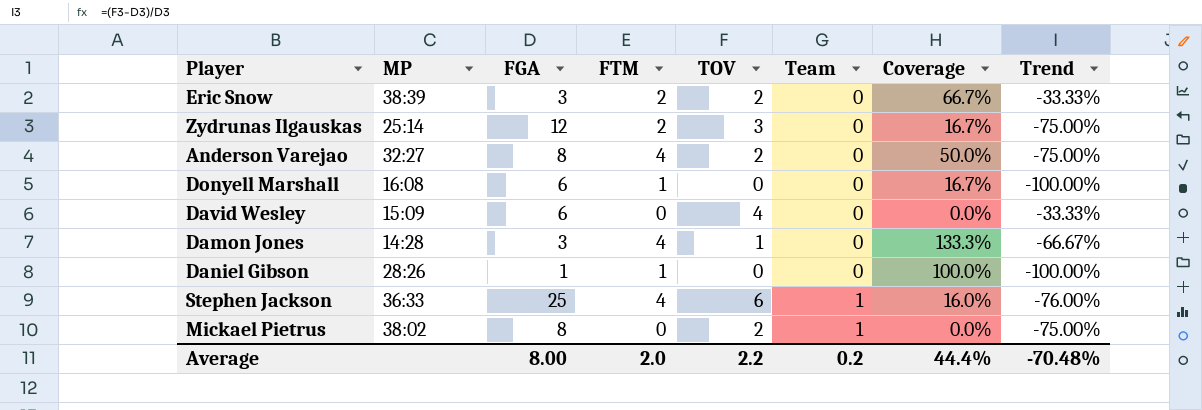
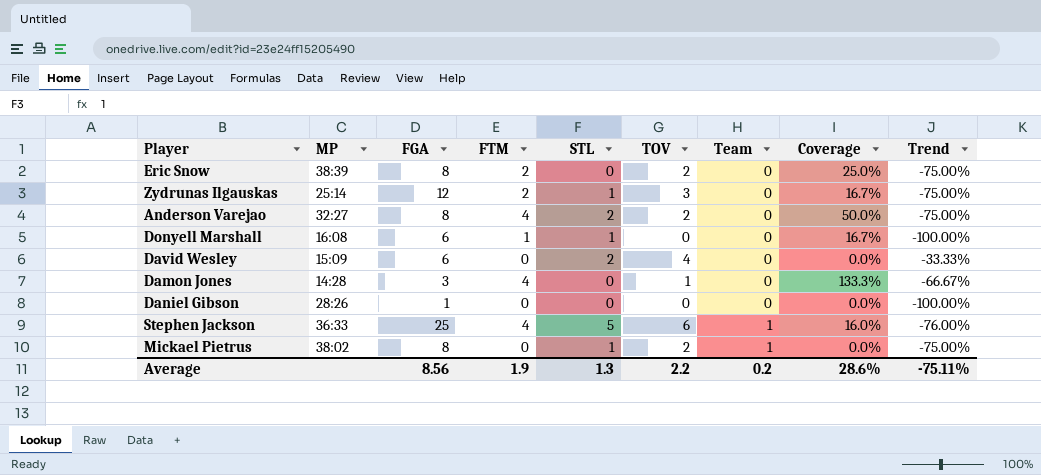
column STL | position: none -> 5
Eric Snow | FGA: 3 -> 8
Eric Snow | Coverage: 66.7% -> 25.0%
Eric Snow | Trend: -33.33% -> -75.00%
Daniel Gibson | FTM: 1 -> 0
Daniel Gibson | Coverage: 100.0% -> 0.0%
Average | FGA: 8.00 -> 8.56
Average | FTM: 2.0 -> 1.9
Average | Coverage: 44.4% -> 28.6%
Average | Trend: -70.48% -> -75.11%

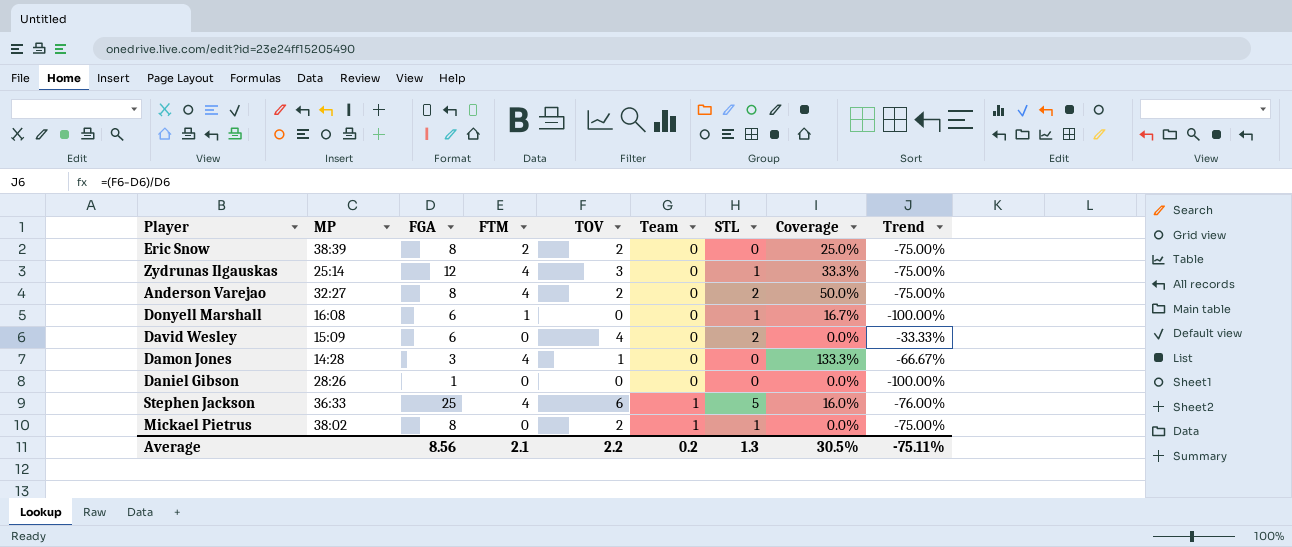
column STL | position: 5 -> 7
Zydrunas Ilgauskas | FTM: 2 -> 4
Zydrunas Ilgauskas | Coverage: 16.7% -> 33.3%
Average | FTM: 1.9 -> 2.1
Average | Coverage: 28.6% -> 30.5%

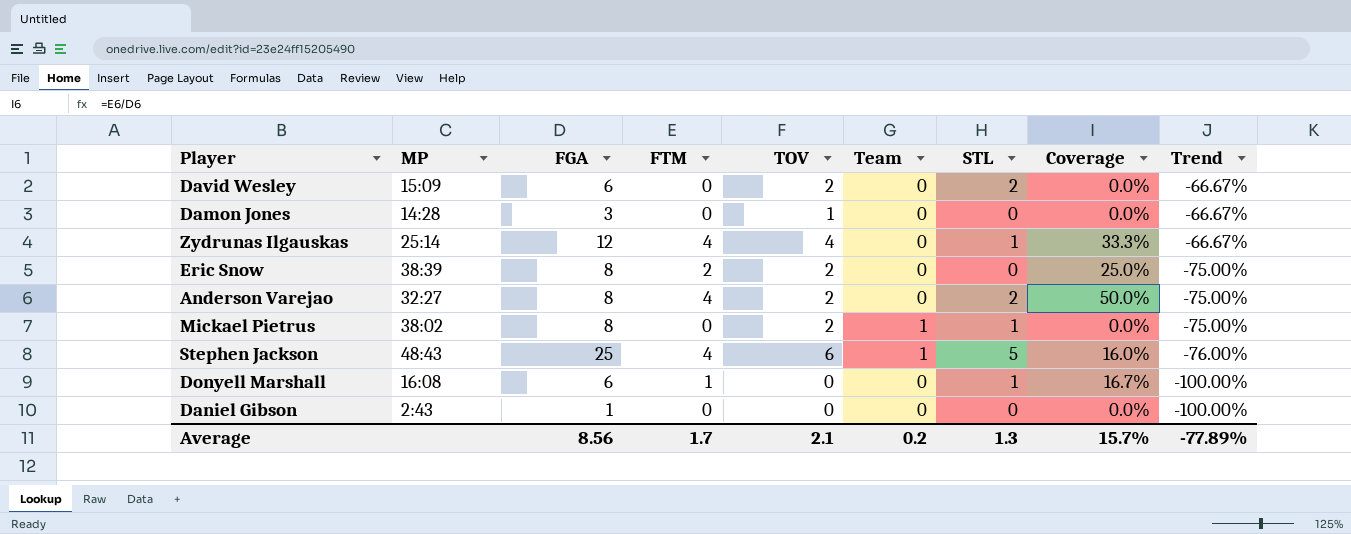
row order: Team ascending -> Trend descending
David Wesley | TOV: 4 -> 2
David Wesley | Trend: -33.33% -> -66.67%
Damon Jones | FTM: 4 -> 0
Damon Jones | Coverage: 133.3% -> 0.0%
Zydrunas Ilgauskas | TOV: 3 -> 4
Zydrunas Ilgauskas | Trend: -75.00% -> -66.67%
Stephen Jackson | MP: 36:33 -> 48:43
Daniel Gibson | MP: 28:26 -> 2:43
Average | FTM: 2.1 -> 1.7
Average | TOV: 2.2 -> 2.1
Average | Coverage: 30.5% -> 15.7%
Average | Trend: -75.11% -> -77.89%

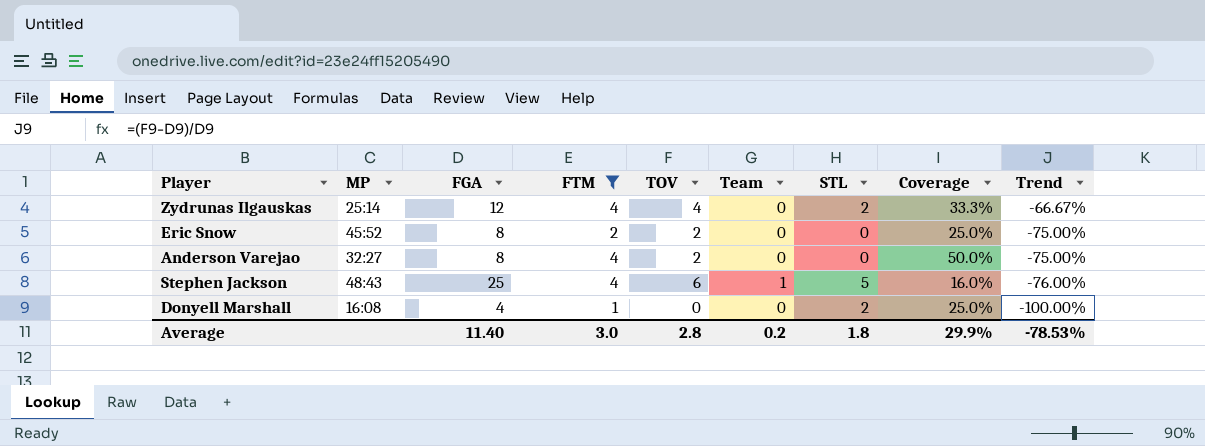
filter: none -> FTM != 0
Zydrunas Ilgauskas | STL: 1 -> 2
Eric Snow | MP: 38:39 -> 45:52
Anderson Varejao | STL: 2 -> 0
Donyell Marshall | FGA: 6 -> 4
Donyell Marshall | STL: 1 -> 2
Donyell Marshall | Coverage: 16.7% -> 25.0%
Average | FGA: 8.56 -> 11.40
Average | FTM: 1.7 -> 3.0
Average | TOV: 2.1 -> 2.8
Average | STL: 1.3 -> 1.8
Average | Coverage: 15.7% -> 29.9%
Average | Trend: -77.89% -> -78.53%

